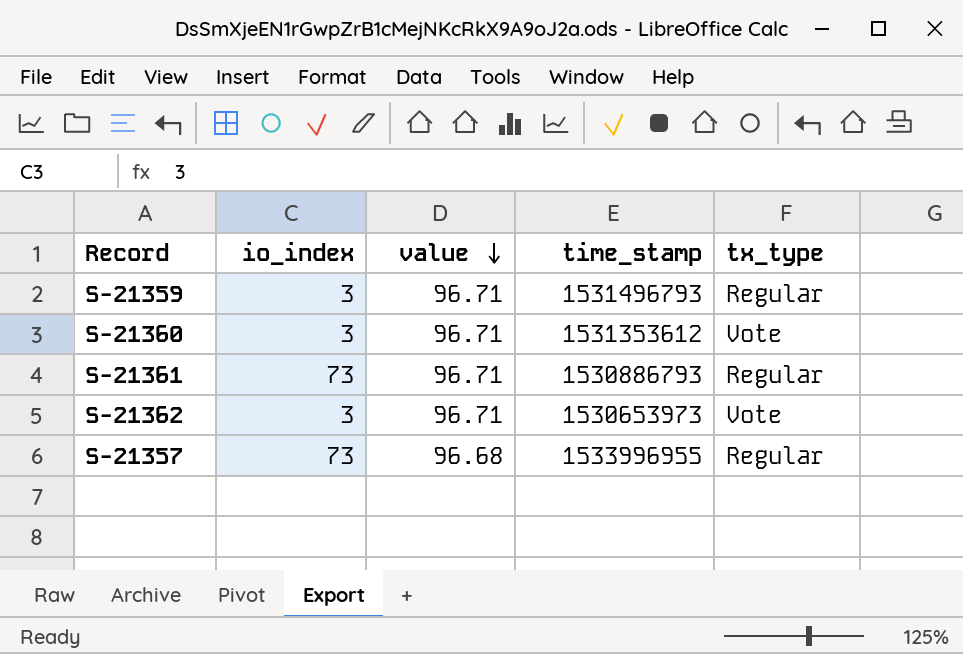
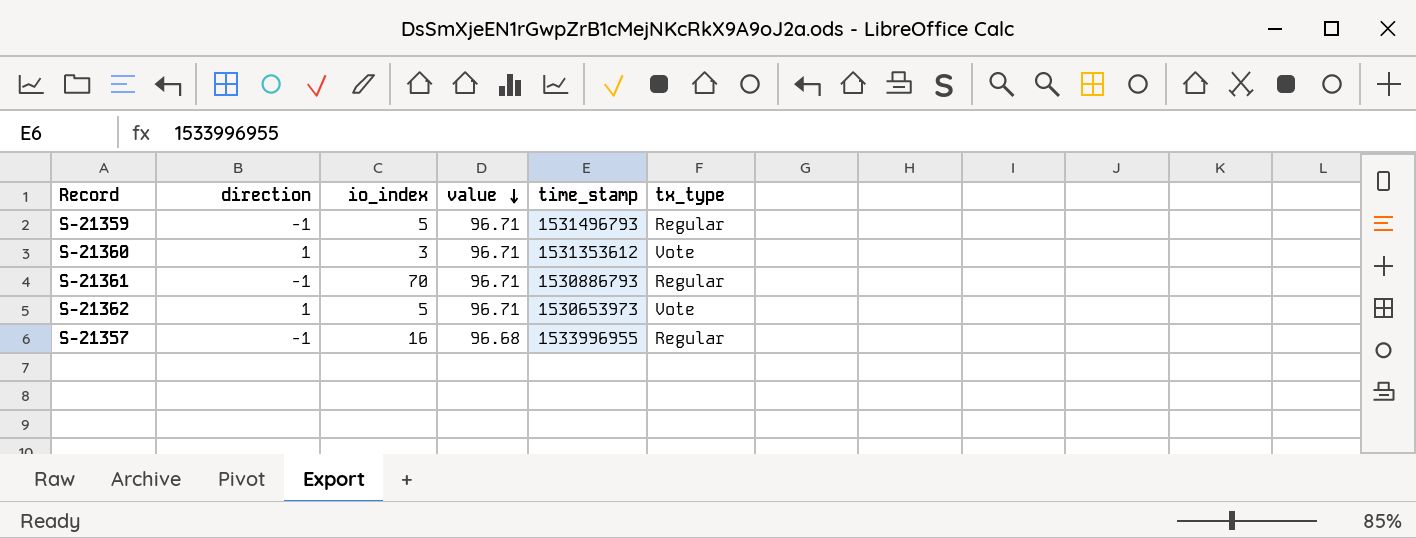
column direction | position: none -> 2
S-21359 | io_index: 3 -> 5
S-21361 | io_index: 73 -> 70
S-21362 | io_index: 3 -> 5
S-21357 | io_index: 73 -> 16

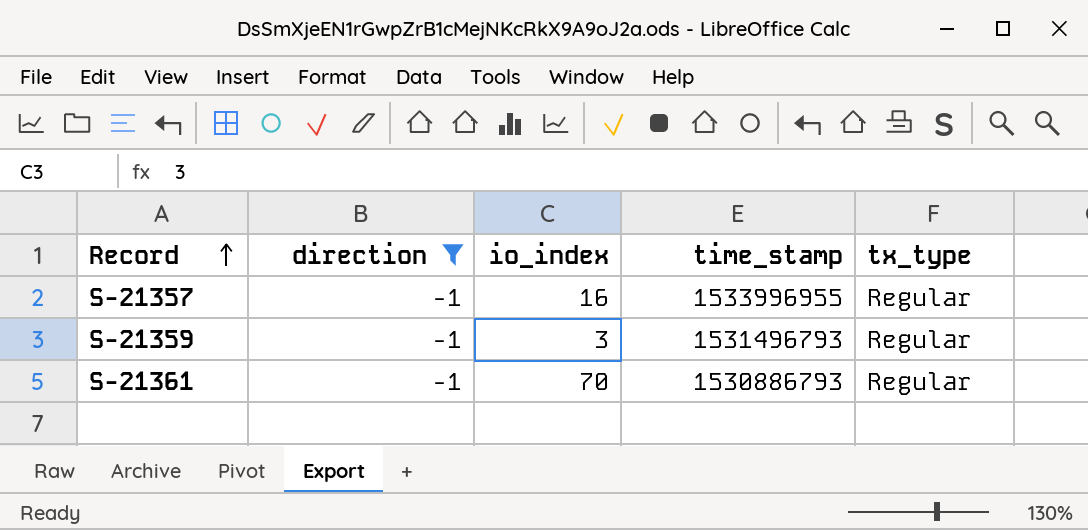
filter: none -> direction = -1
row order: value descending -> Record ascending
column value | position: 4 -> none
S-21359 | io_index: 5 -> 3

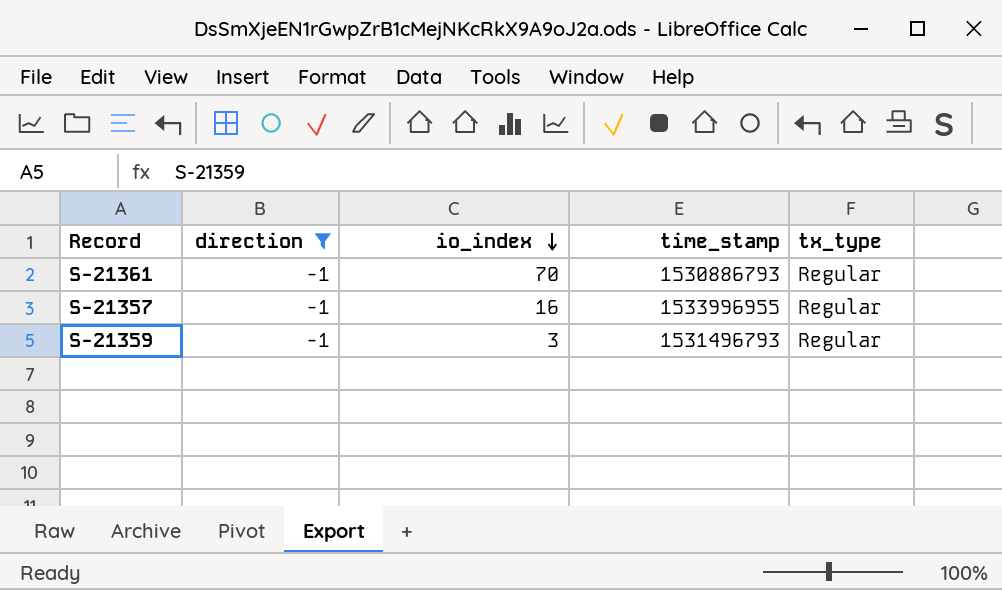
row order: Record ascending -> io_index descending

